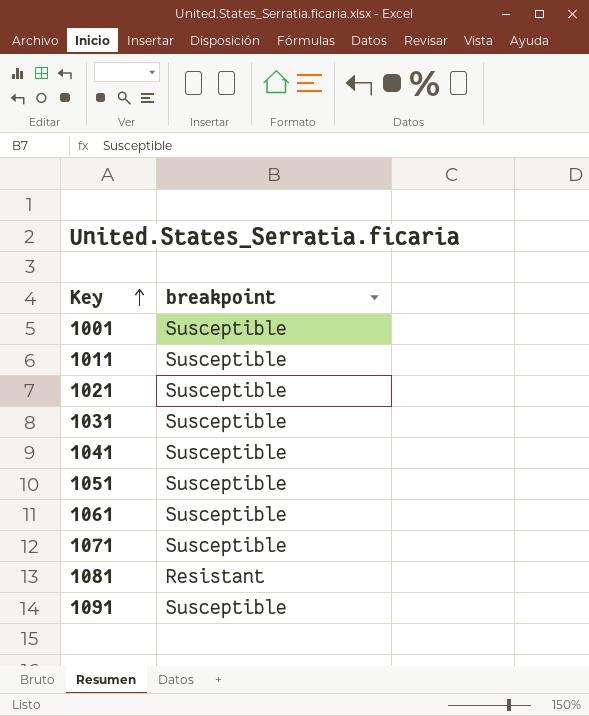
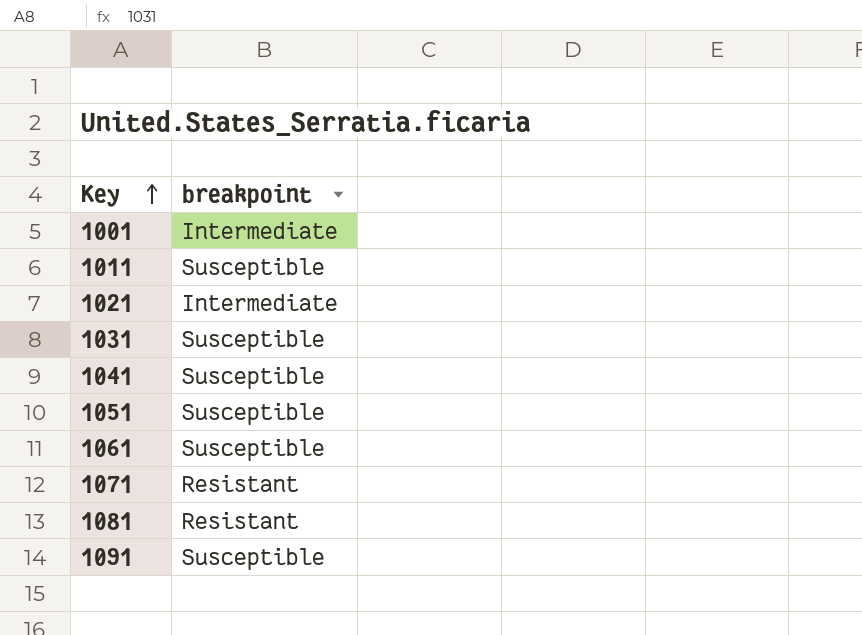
1001 | breakpoint: Susceptible -> Intermediate
1021 | breakpoint: Susceptible -> Intermediate
1071 | breakpoint: Susceptible -> Resistant

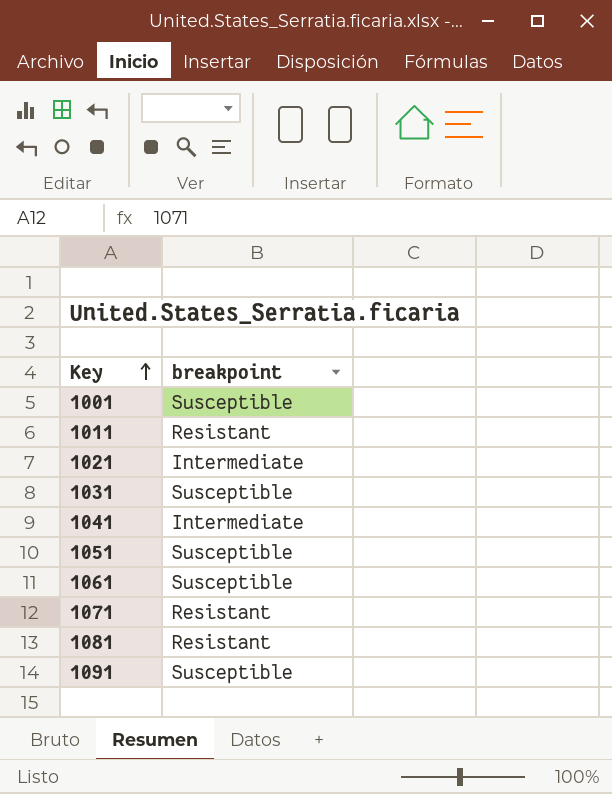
1001 | breakpoint: Intermediate -> Susceptible
1011 | breakpoint: Susceptible -> Resistant
1041 | breakpoint: Susceptible -> Intermediate

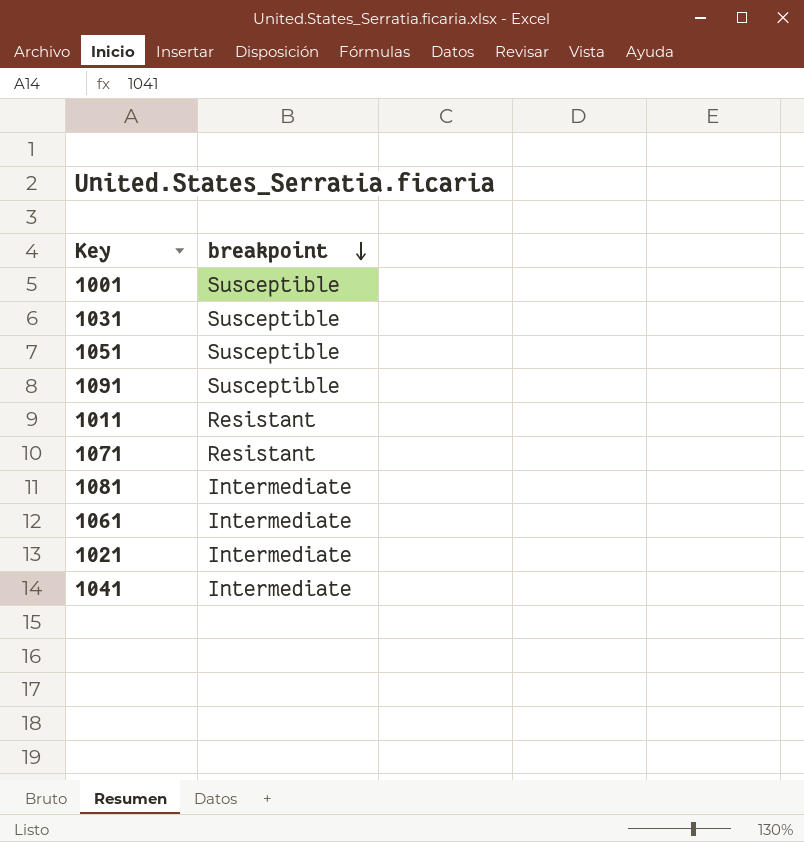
row order: Key ascending -> breakpoint descending
1081 | breakpoint: Resistant -> Intermediate
1061 | breakpoint: Susceptible -> Intermediate

